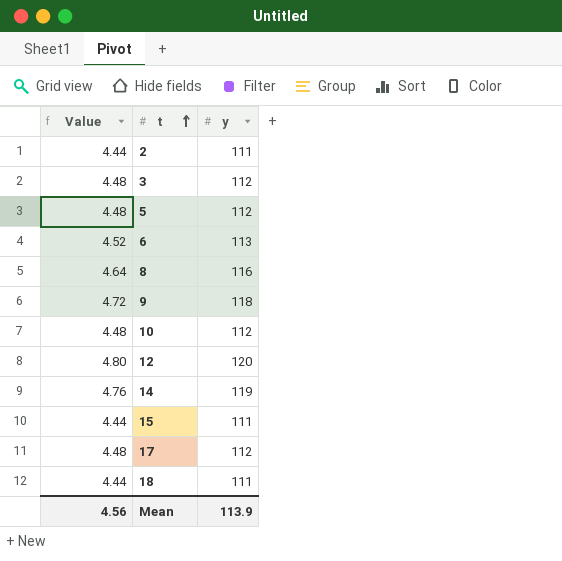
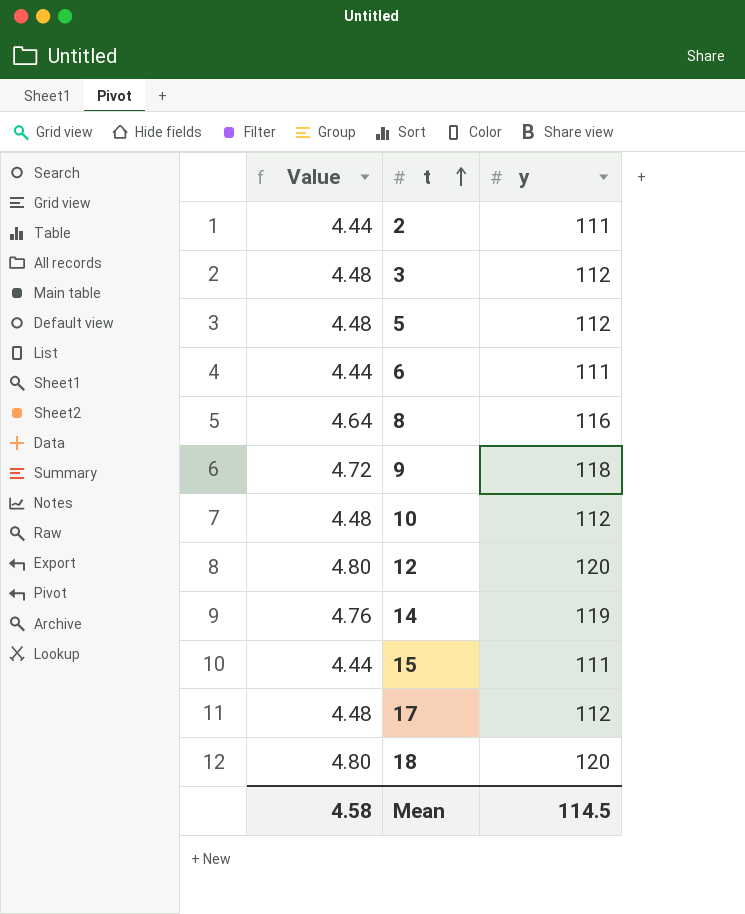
6 | Value: 4.52 -> 4.44
6 | y: 113 -> 111
18 | Value: 4.44 -> 4.80
18 | y: 111 -> 120
Mean | Value: 4.56 -> 4.58
Mean | y: 113.9 -> 114.5

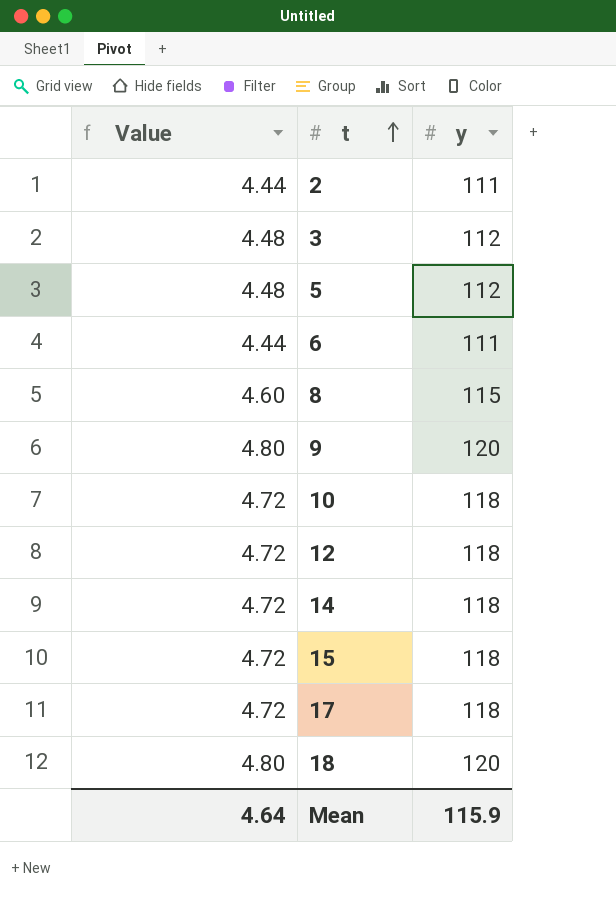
8 | Value: 4.64 -> 4.60
8 | y: 116 -> 115
9 | Value: 4.72 -> 4.80
9 | y: 118 -> 120
10 | Value: 4.48 -> 4.72
10 | y: 112 -> 118
12 | Value: 4.80 -> 4.72
12 | y: 120 -> 118
14 | Value: 4.76 -> 4.72
14 | y: 119 -> 118
15 | Value: 4.44 -> 4.72
15 | y: 111 -> 118
17 | Value: 4.48 -> 4.72
17 | y: 112 -> 118
Mean | Value: 4.58 -> 4.64
Mean | y: 114.5 -> 115.9

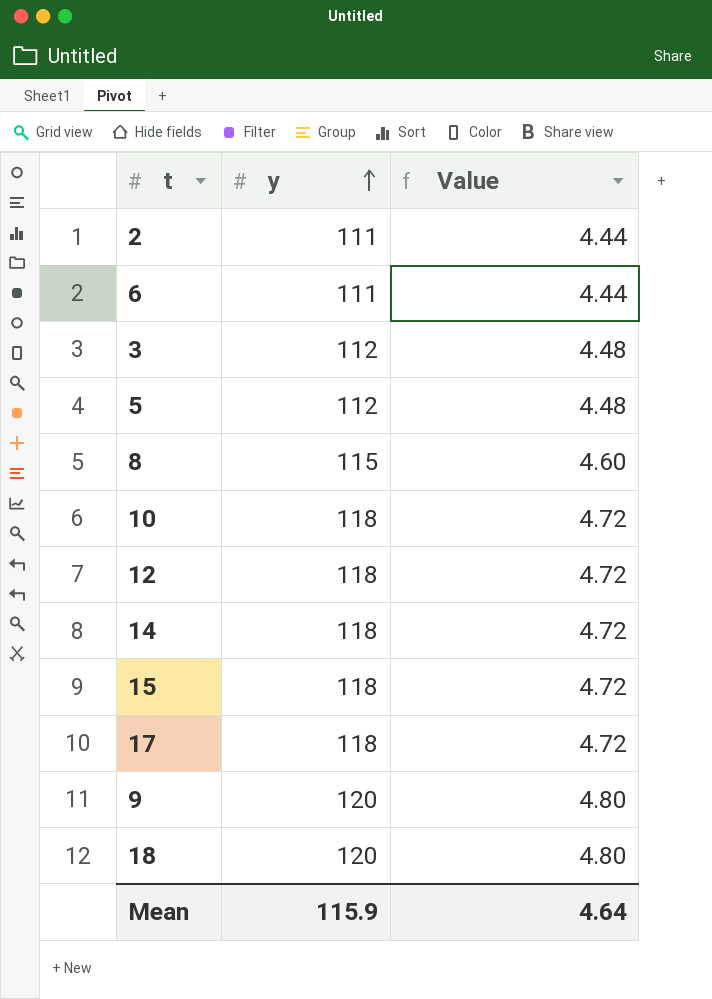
row order: t ascending -> y ascending
column Value | position: 1 -> 3

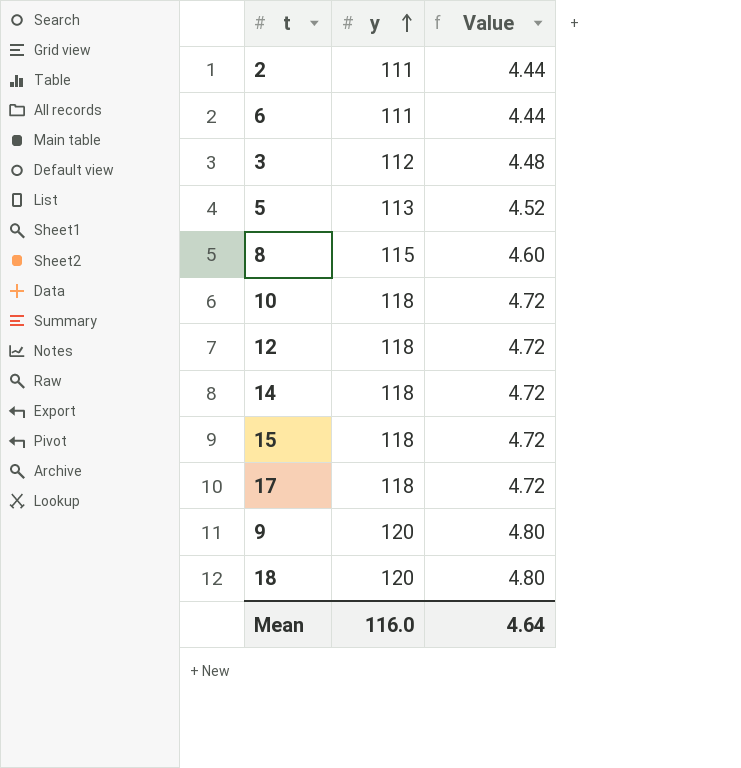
5 | y: 112 -> 113
5 | Value: 4.48 -> 4.52
Mean | y: 115.9 -> 116.0

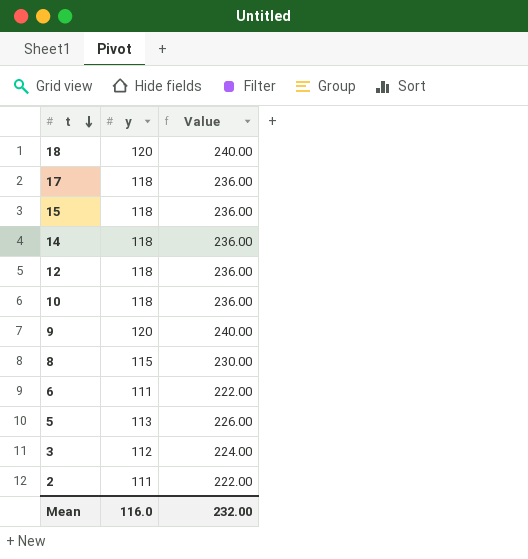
row order: y ascending -> t descending
column Value | formula: [y] * 0.04 -> [y] * 2
Mean | Value: 4.64 -> 232.00

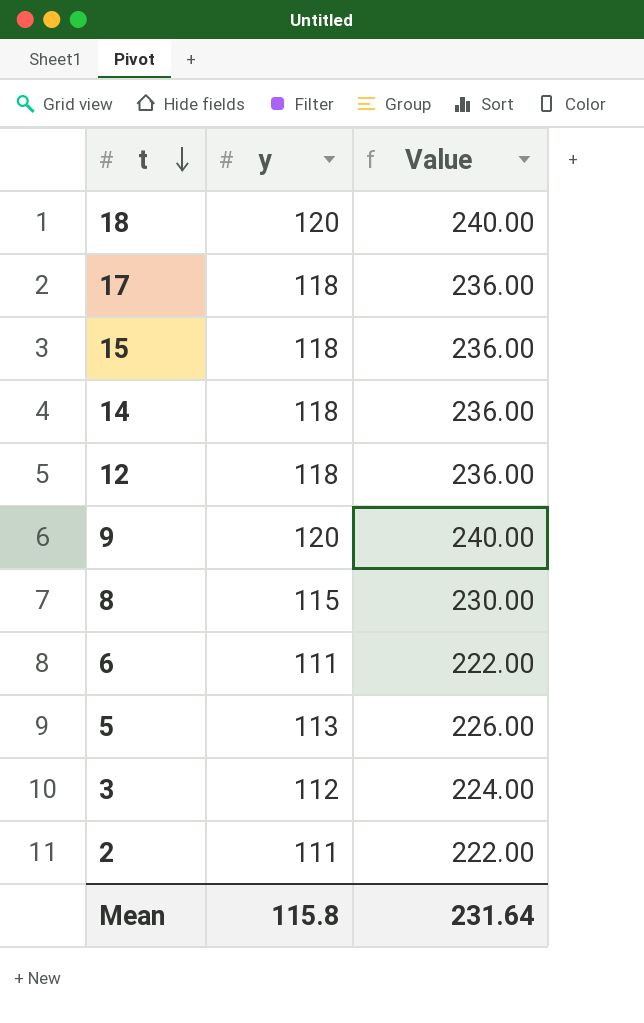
row 10: 118 | 236.00 -> none
Mean | y: 116.0 -> 115.8
Mean | Value: 232.00 -> 231.64

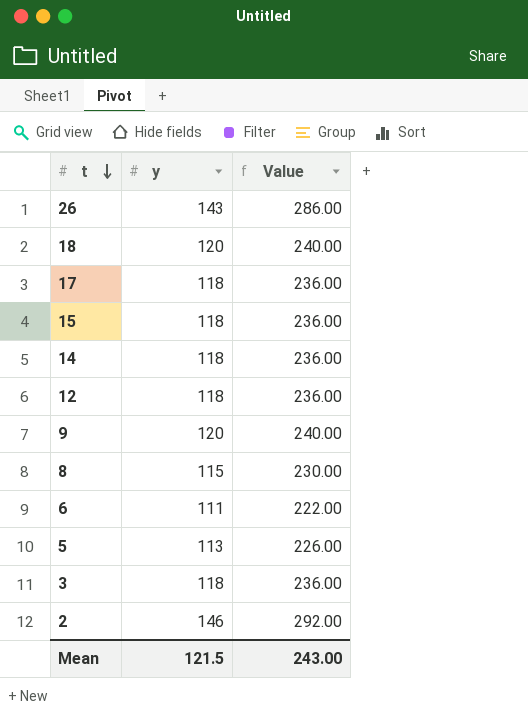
row 26: none -> 143 | 286.00
3 | y: 112 -> 118
3 | Value: 224.00 -> 236.00
2 | y: 111 -> 146
2 | Value: 222.00 -> 292.00
Mean | y: 115.8 -> 121.5
Mean | Value: 231.64 -> 243.00

